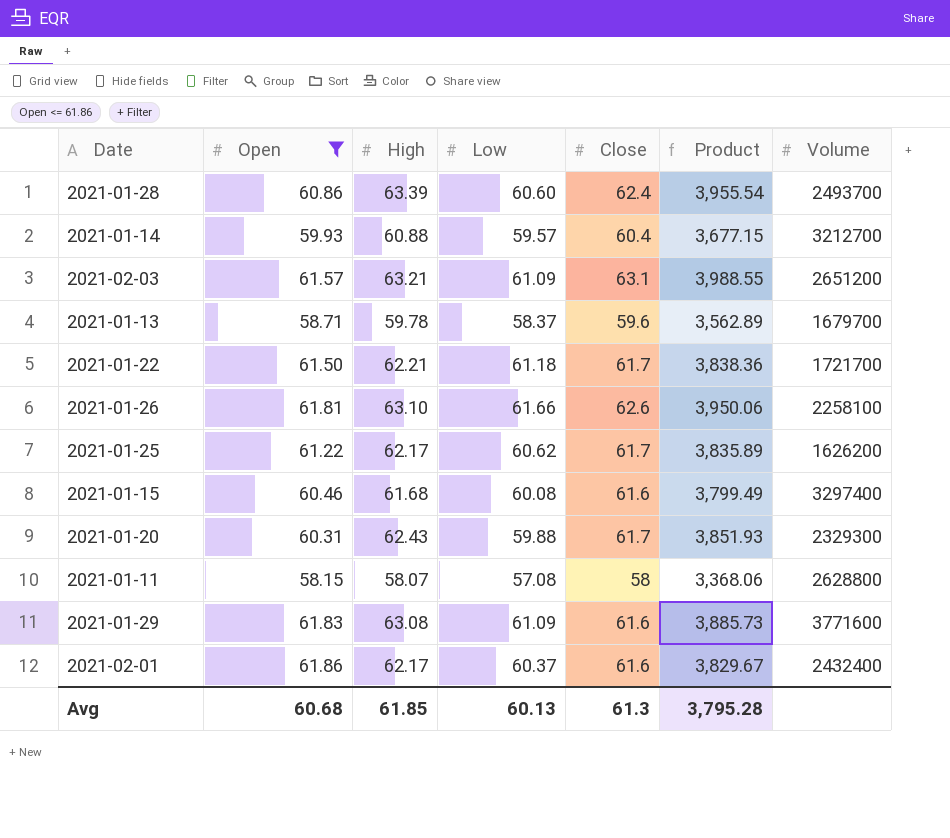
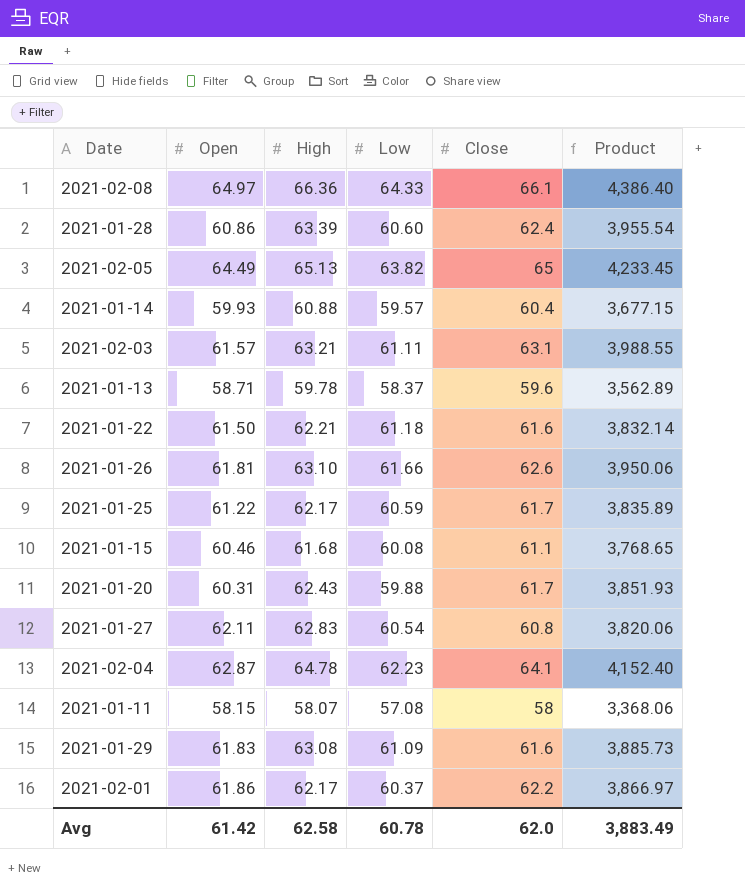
filter: Open <= 61.86 -> none
column Volume | position: 7 -> none
2021-02-03 | Low: 61.09 -> 61.11
2021-01-22 | Close: 61.7 -> 61.6
2021-01-22 | Product: 3,838.36 -> 3,832.14
2021-01-25 | Low: 60.62 -> 60.59
2021-01-15 | Close: 61.6 -> 61.1
2021-01-15 | Product: 3,799.49 -> 3,768.65
2021-02-01 | Close: 61.6 -> 62.2
2021-02-01 | Product: 3,829.67 -> 3,866.97
Avg | Open: 60.68 -> 61.42
Avg | High: 61.85 -> 62.58
Avg | Low: 60.13 -> 60.78
Avg | Close: 61.3 -> 62.0
Avg | Product: 3,795.28 -> 3,883.49

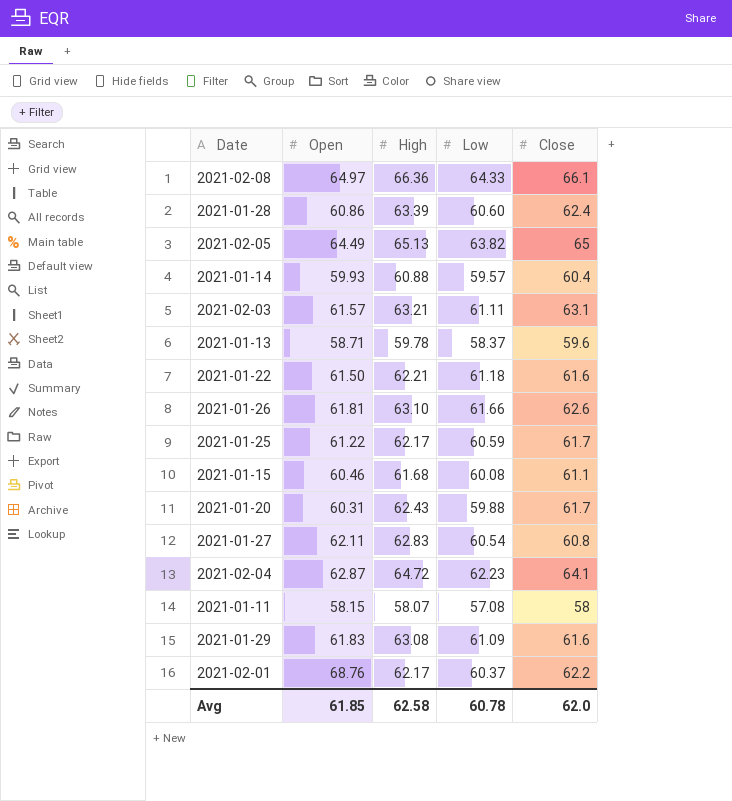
column Product | formula: [High] * [Close] -> none
2021-02-04 | High: 64.78 -> 64.72
2021-02-01 | Open: 61.86 -> 68.76
Avg | Open: 61.42 -> 61.85

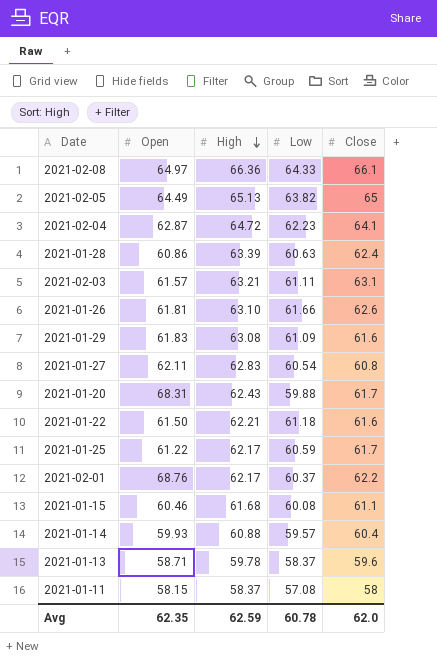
row order: none -> High descending
2021-01-28 | Low: 60.60 -> 60.63
2021-01-20 | Open: 60.31 -> 68.31
2021-01-11 | High: 58.07 -> 58.37
Avg | Open: 61.85 -> 62.35
Avg | High: 62.58 -> 62.59

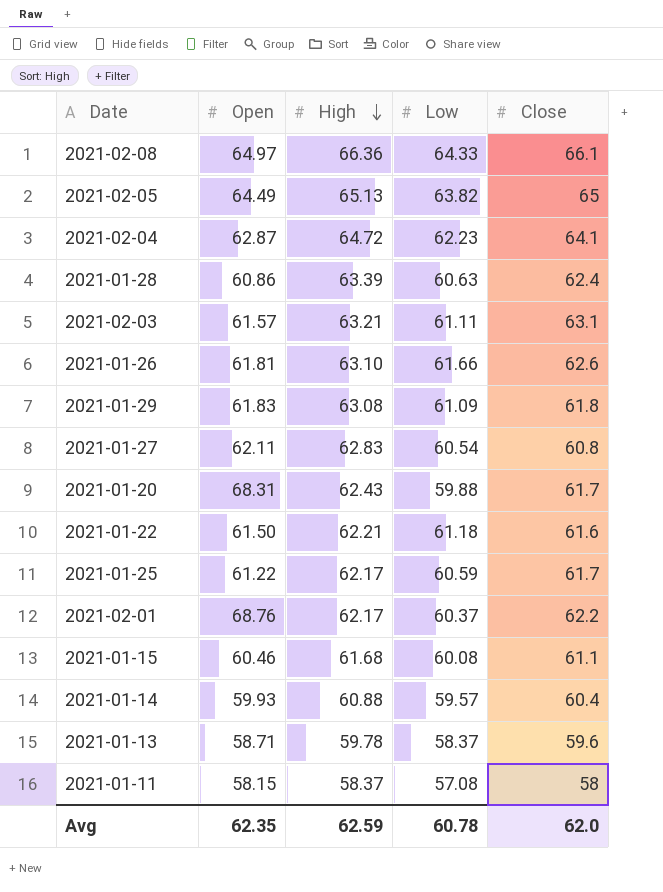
2021-01-29 | Close: 61.6 -> 61.8

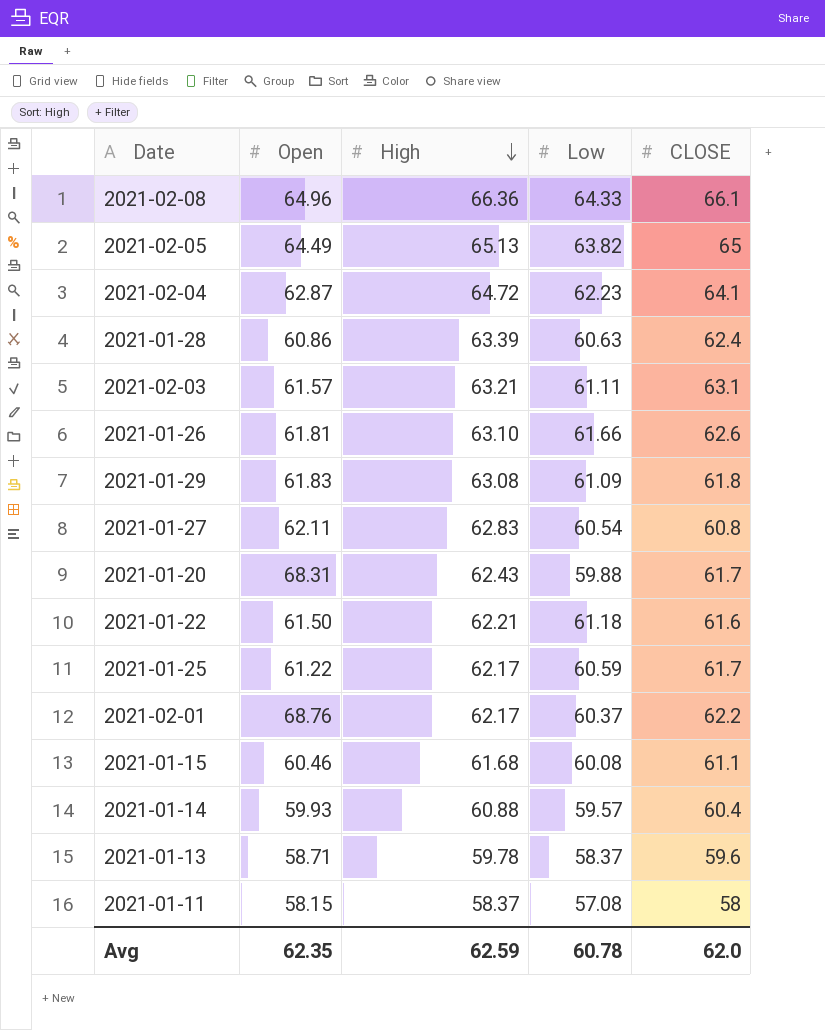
column name: Close -> CLOSE
2021-02-08 | Open: 64.97 -> 64.96

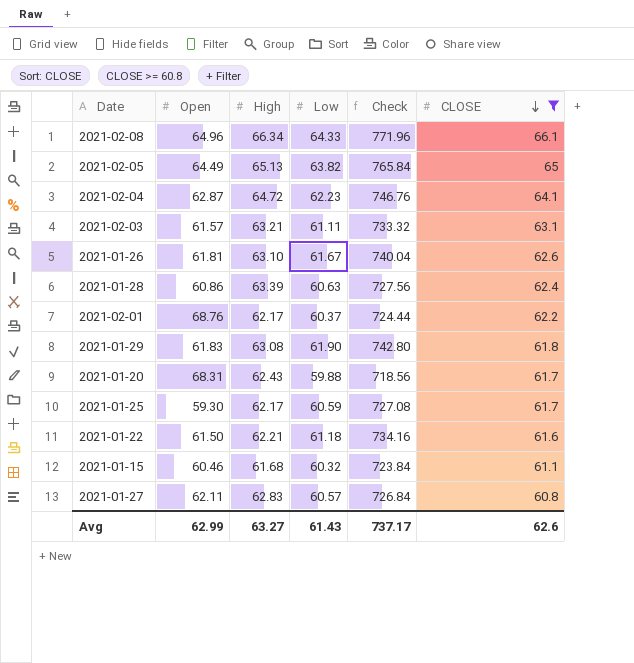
filter: none -> CLOSE >= 60.8
row order: High descending -> CLOSE descending
column Check | formula: none -> [Low] * 12
2021-02-08 | High: 66.36 -> 66.34
2021-01-26 | Low: 61.66 -> 61.67
2021-01-29 | Low: 61.09 -> 61.90
2021-01-25 | Open: 61.22 -> 59.30
2021-01-15 | Low: 60.08 -> 60.32
2021-01-27 | Low: 60.54 -> 60.57
Avg | Open: 62.35 -> 62.99
Avg | High: 62.59 -> 63.27
Avg | Low: 60.78 -> 61.43
Avg | CLOSE: 62.0 -> 62.6

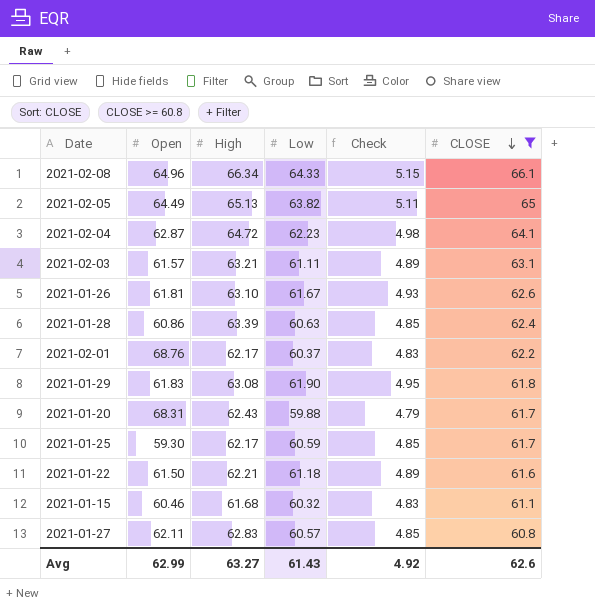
column Check | formula: [Low] * 12 -> [Low] * 0.08
Avg | Check: 737.17 -> 4.92

